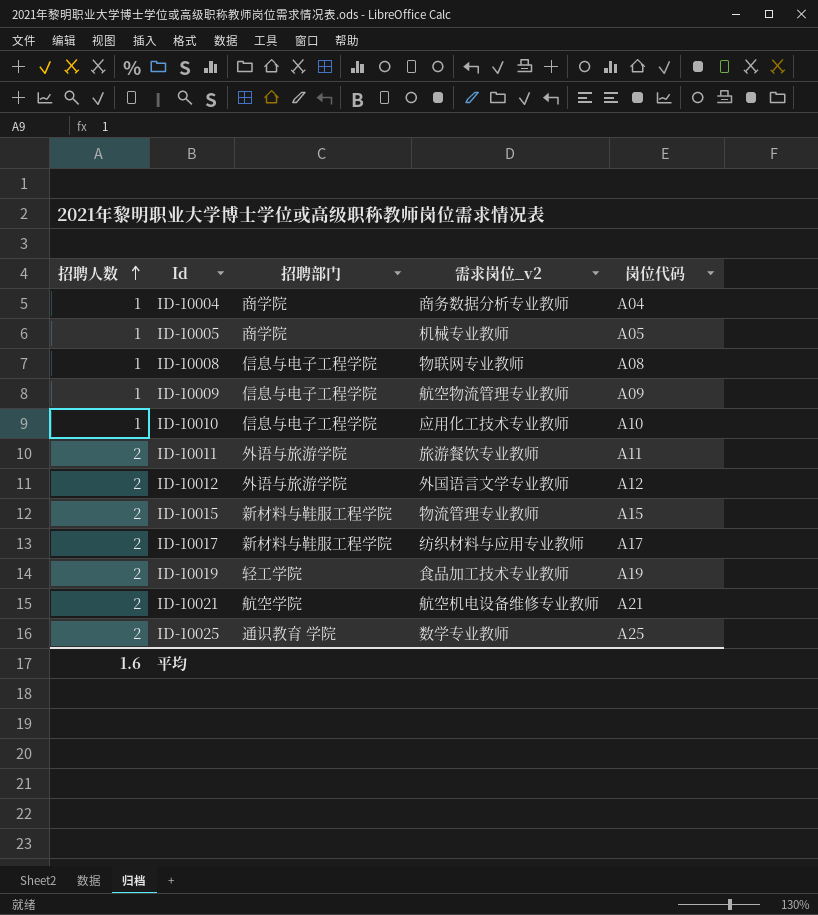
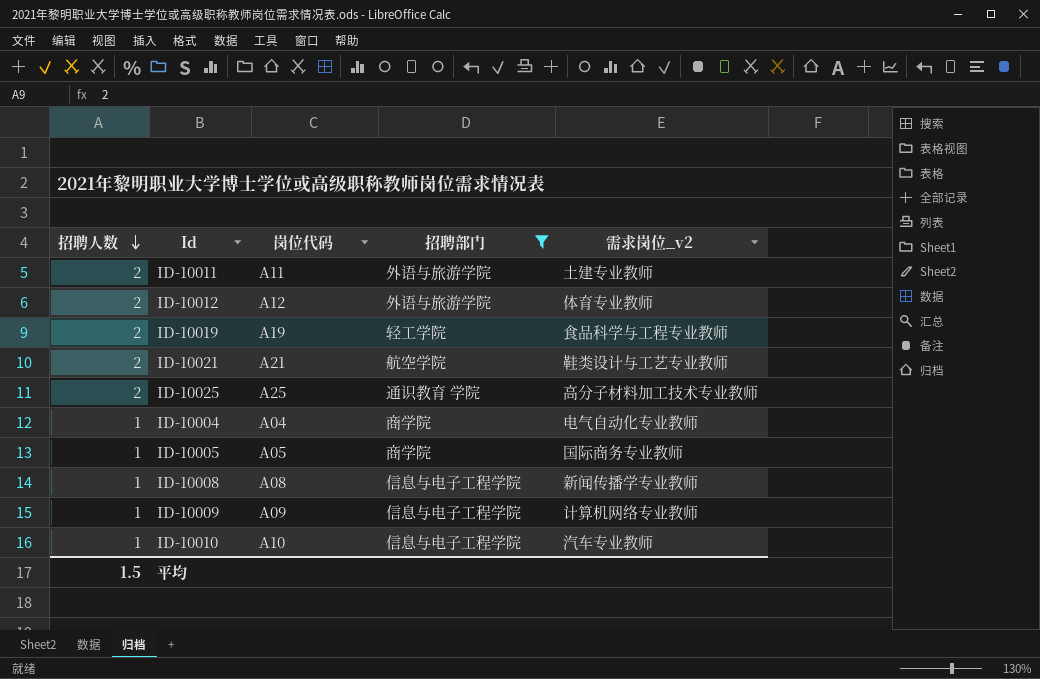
filter: none -> 招聘部门 != 新材料与鞋服工程学院
row order: 招聘人数 ascending -> 招聘人数 descending
column 岗位代码 | position: 5 -> 3
ID-10011 | 需求岗位_v2: 旅游餐饮专业教师 -> 土建专业教师
ID-10012 | 需求岗位_v2: 外国语言文学专业教师 -> 体育专业教师
ID-10019 | 需求岗位_v2: 食品加工技术专业教师 -> 食品科学与工程专业教师
ID-10021 | 需求岗位_v2: 航空机电设备维修专业教师 -> 鞋类设计与工艺专业教师
ID-10025 | 需求岗位_v2: 数学专业教师 -> 高分子材料加工技术专业教师
ID-10004 | 需求岗位_v2: 商务数据分析专业教师 -> 电气自动化专业教师
ID-10005 | 需求岗位_v2: 机械专业教师 -> 国际商务专业教师
ID-10008 | 需求岗位_v2: 物联网专业教师 -> 新闻传播学专业教师
ID-10009 | 需求岗位_v2: 航空物流管理专业教师 -> 计算机网络专业教师
ID-10010 | 需求岗位_v2: 应用化工技术专业教师 -> 汽车专业教师
平均 | 招聘人数: 1.6 -> 1.5

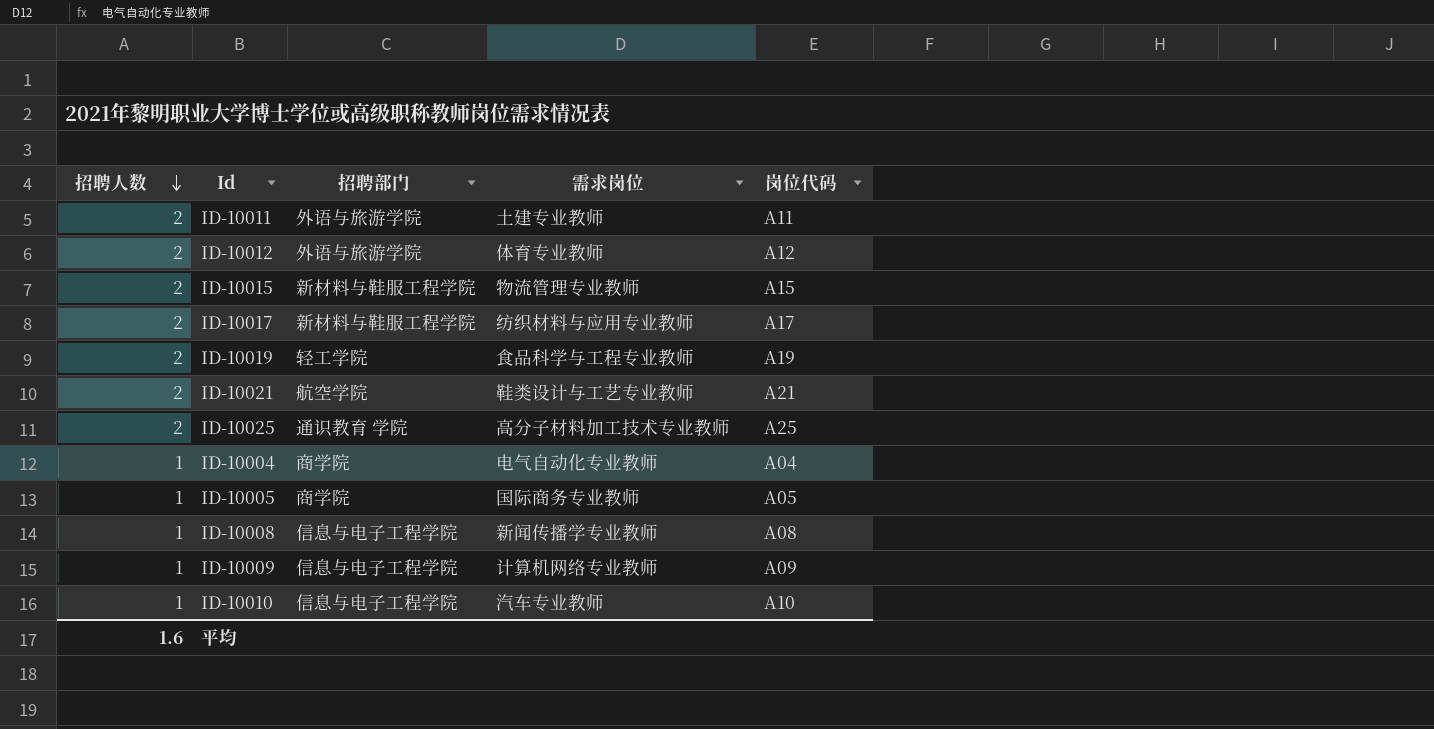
filter: 招聘部门 != 新材料与鞋服工程学院 -> none
column name: 需求岗位_v2 -> 需求岗位
column 岗位代码 | position: 3 -> 5
平均 | 招聘人数: 1.5 -> 1.6

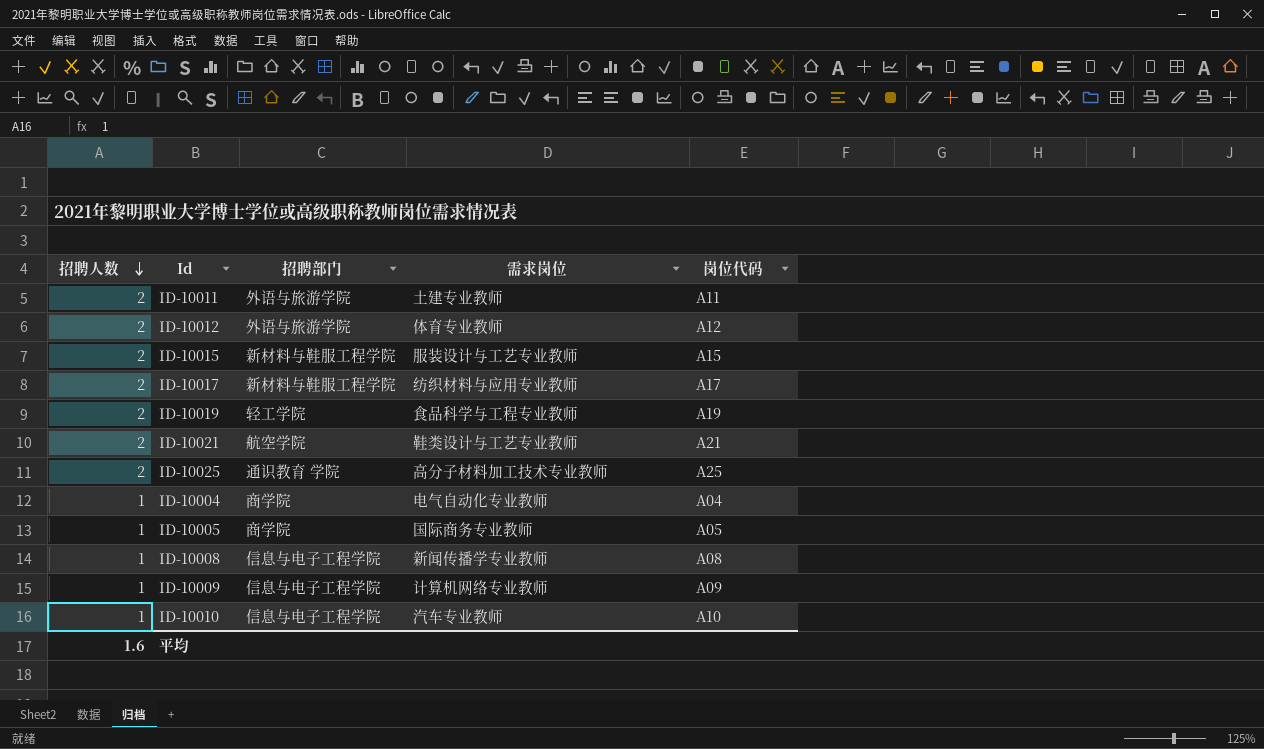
ID-10015 | 需求岗位: 物流管理专业教师 -> 服装设计与工艺专业教师

